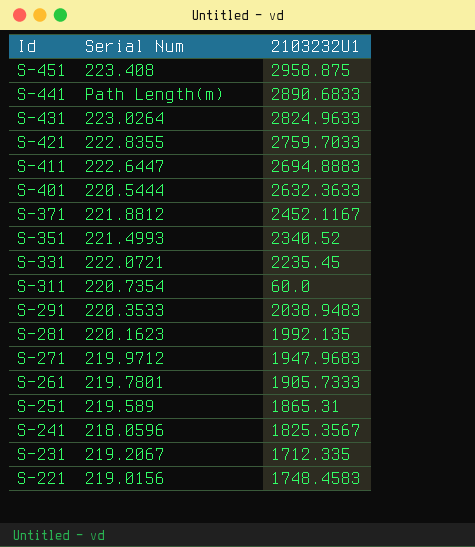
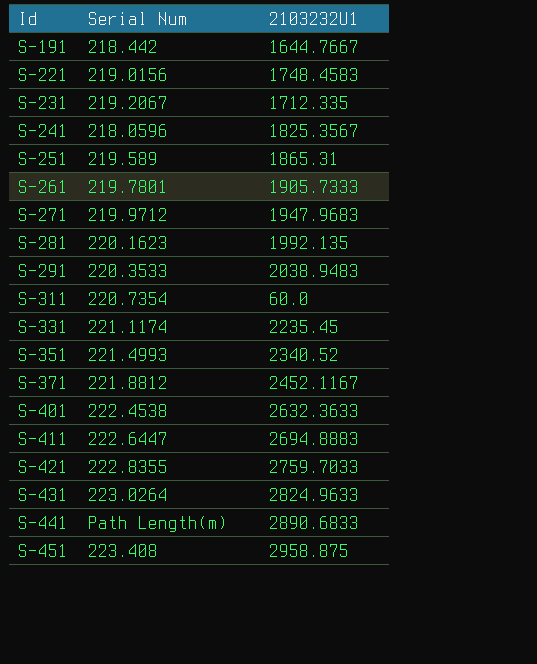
row order: Id descending -> Id ascending
row S-191: none -> 218.442 | 1644.7667
S-331 | Serial Num: 222.0721 -> 221.1174
S-401 | Serial Num: 220.5444 -> 222.4538

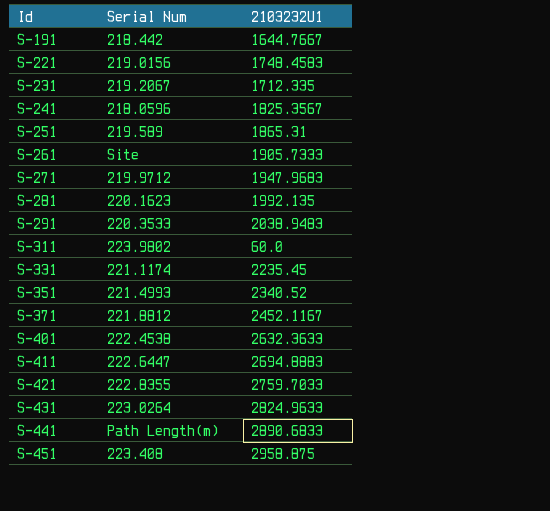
S-261 | Serial Num: 219.7801 -> Site
S-311 | Serial Num: 220.7354 -> 223.9802

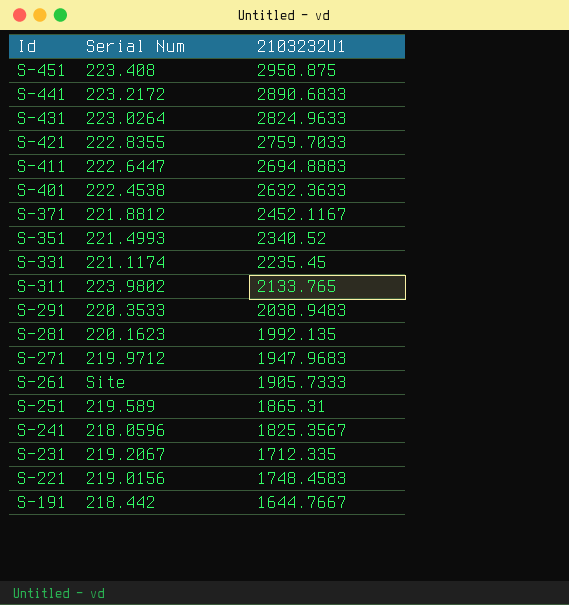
row order: Id ascending -> Id descending
S-441 | Serial Num: Path Length(m) -> 223.2172
S-311 | 2103232U1: 60.0 -> 2133.765

